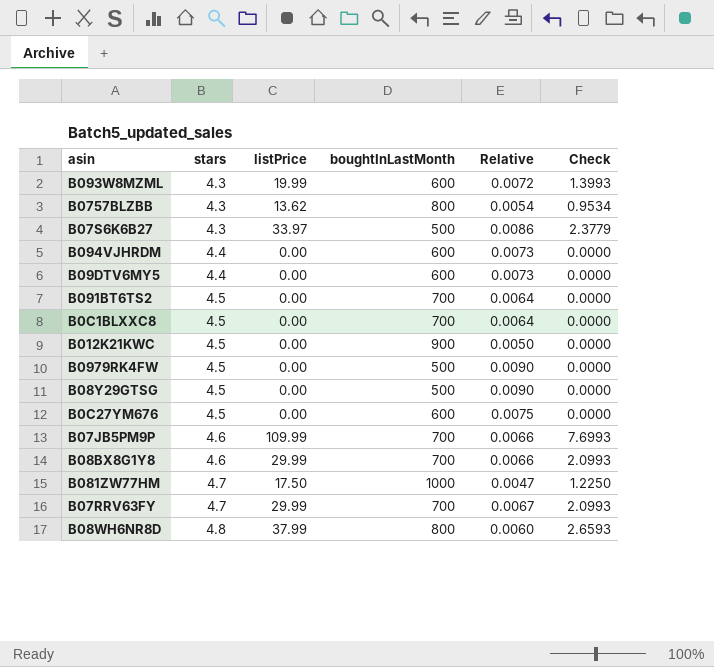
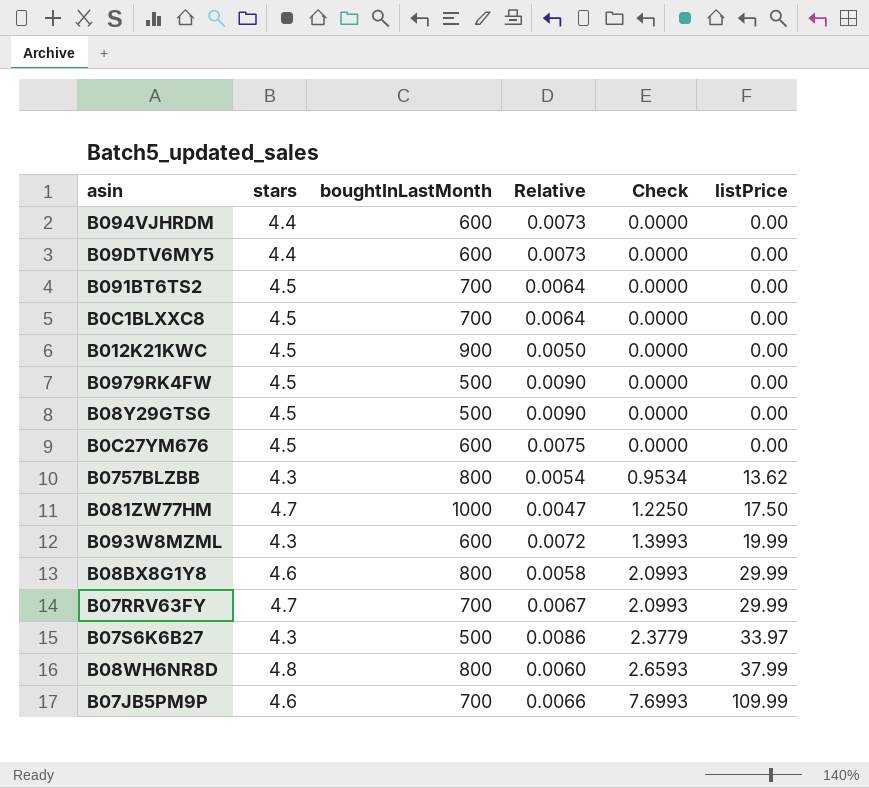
row order: stars ascending -> Check ascending
column listPrice | position: 3 -> 6
B08BX8G1Y8 | boughtInLastMonth: 700 -> 800
B08BX8G1Y8 | Relative: 0.0066 -> 0.0058

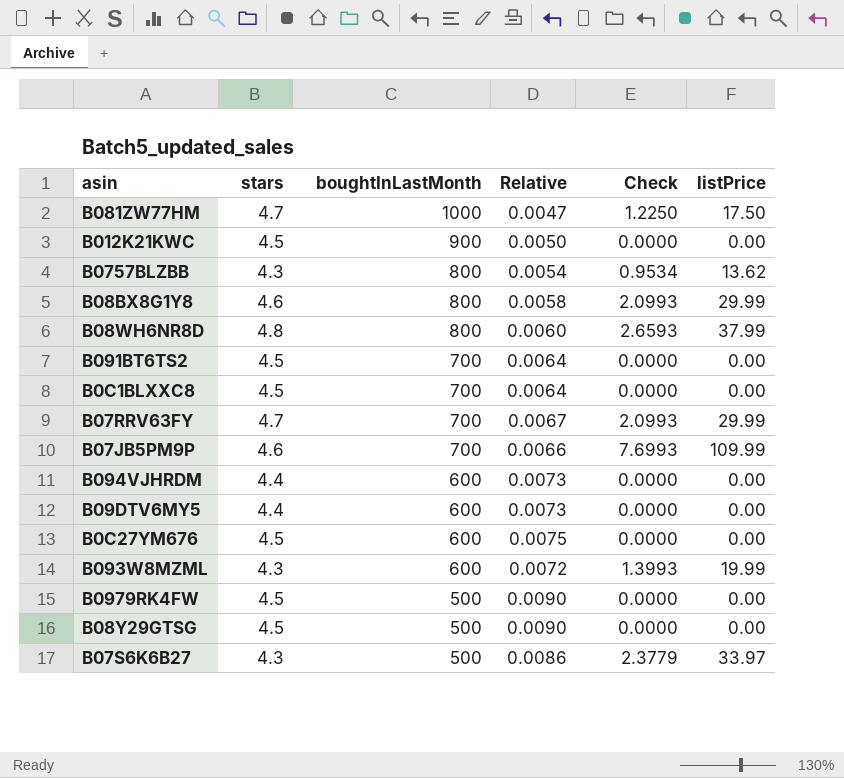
row order: Check ascending -> boughtInLastMonth descending

